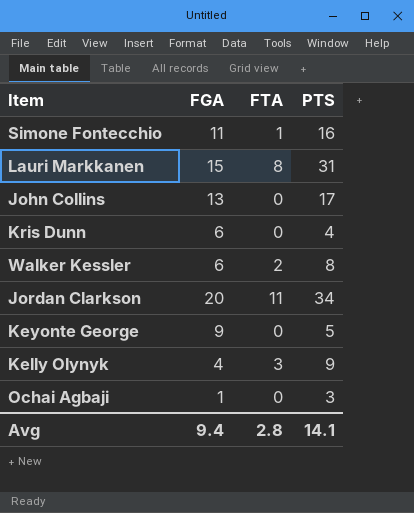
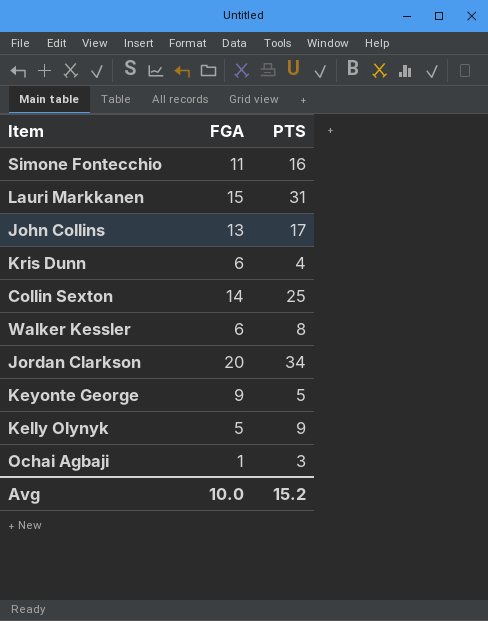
column FTA | position: 3 -> none
row Collin Sexton: none -> 14 | 25
Kelly Olynyk | FGA: 4 -> 5
Avg | FGA: 9.4 -> 10.0
Avg | PTS: 14.1 -> 15.2

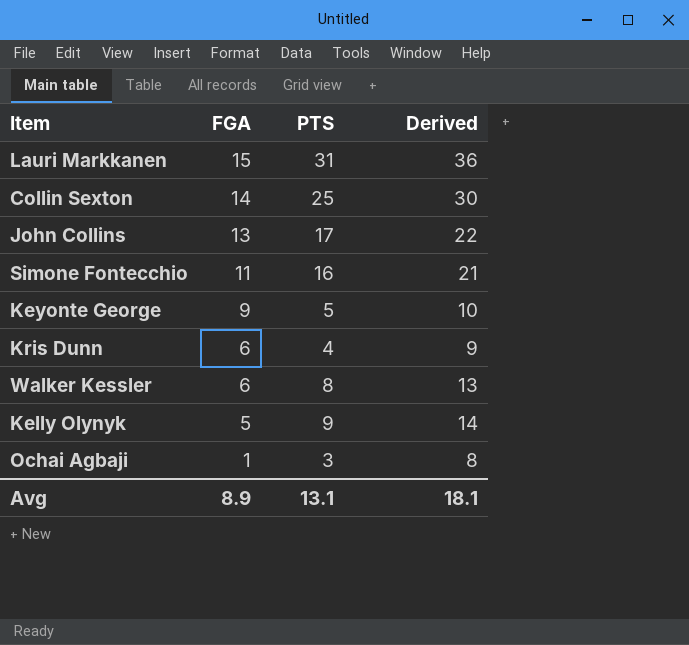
row order: none -> FGA descending
column Derived | formula: none -> [PTS] + 5
row Jordan Clarkson: 20 | 34 -> none
Avg | FGA: 10.0 -> 8.9
Avg | PTS: 15.2 -> 13.1

